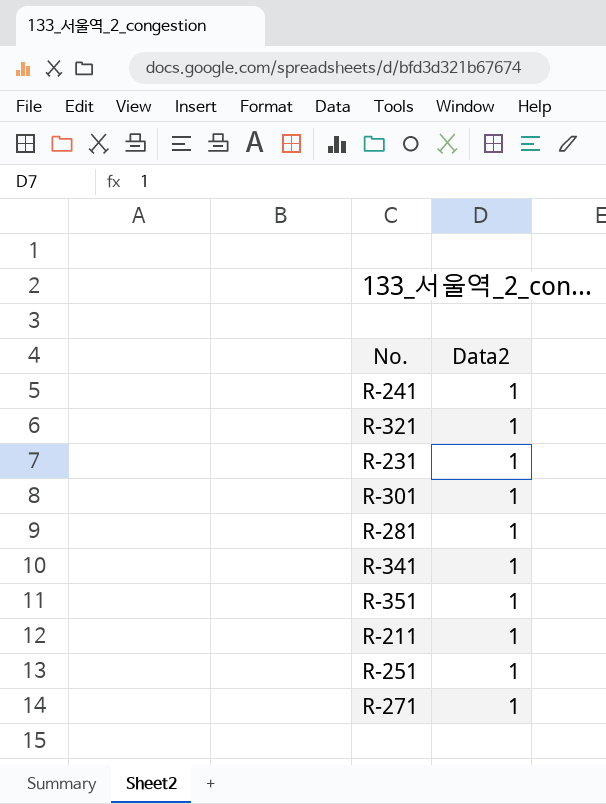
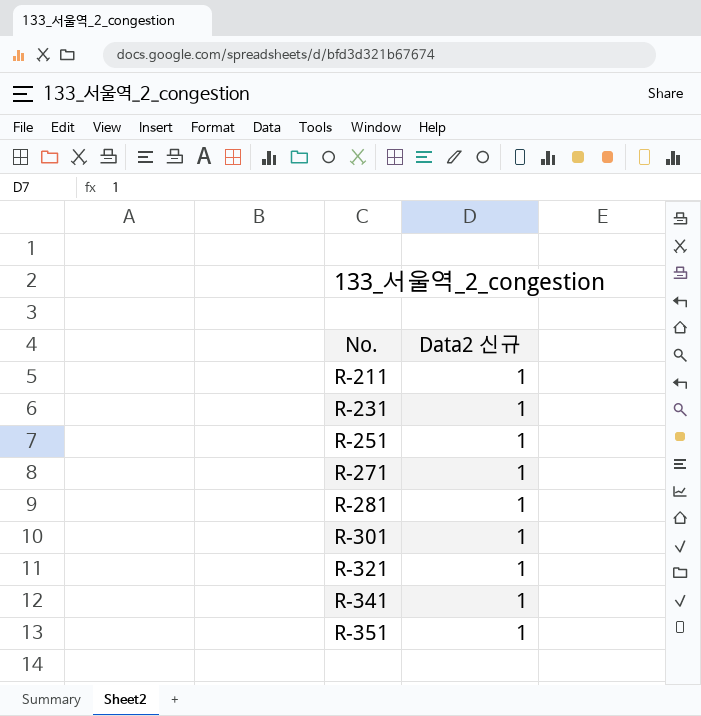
row order: none -> No. ascending
column name: Data2 -> Data2 신규
row R-241: 1 -> none

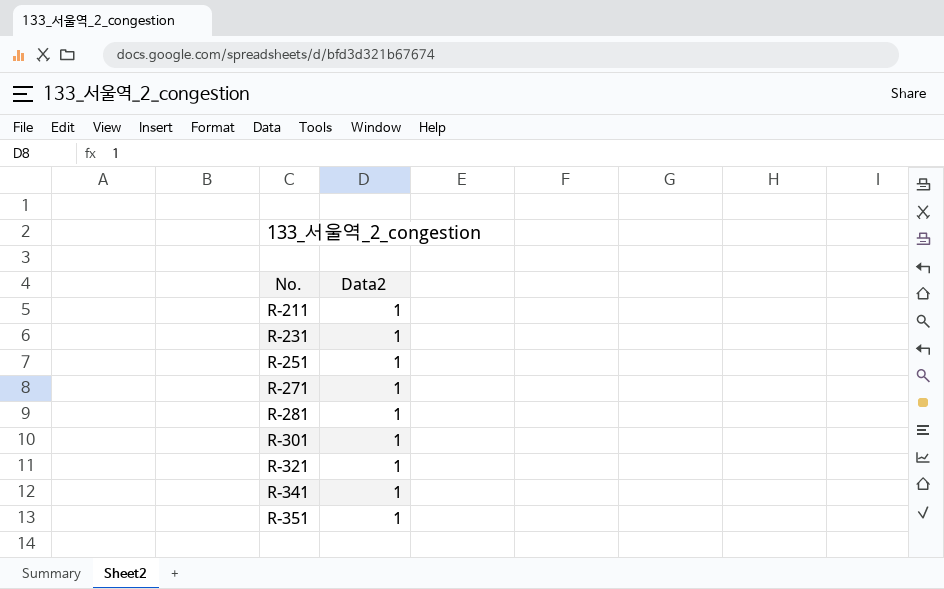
column name: Data2 신규 -> Data2

